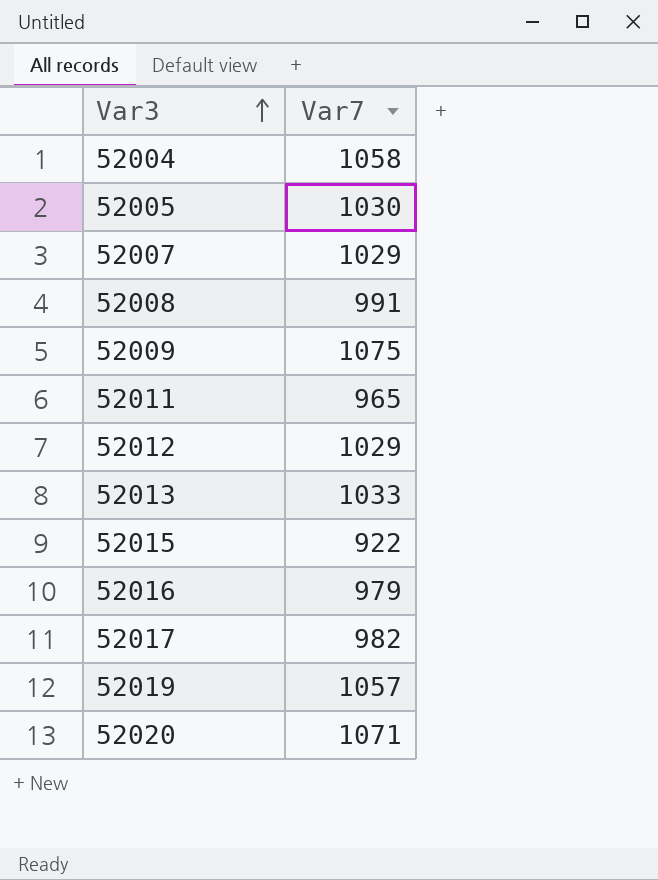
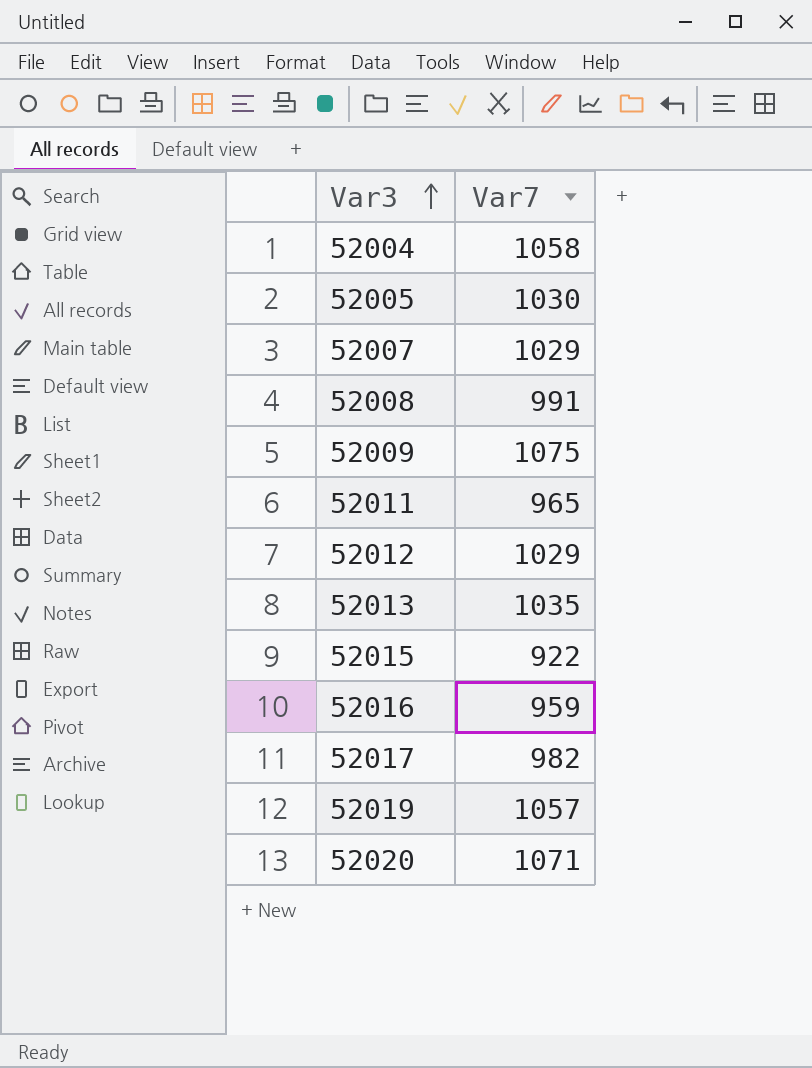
52013 | Var7: 1033 -> 1035
52016 | Var7: 979 -> 959

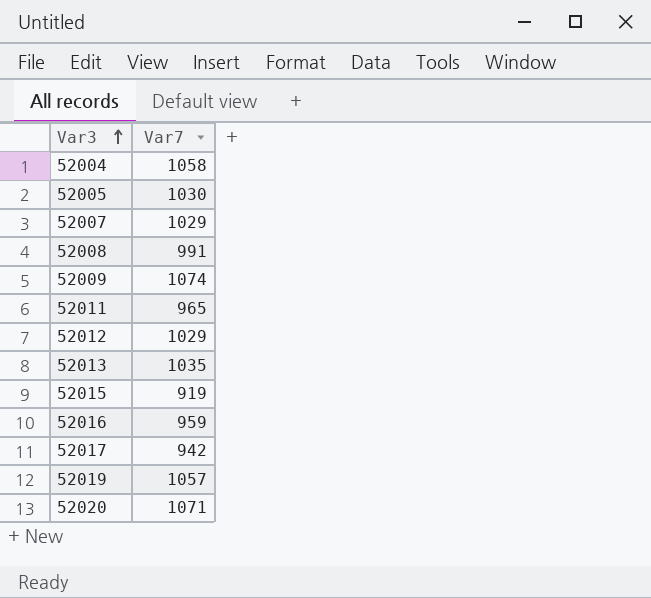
52009 | Var7: 1075 -> 1074
52015 | Var7: 922 -> 919
52017 | Var7: 982 -> 942

